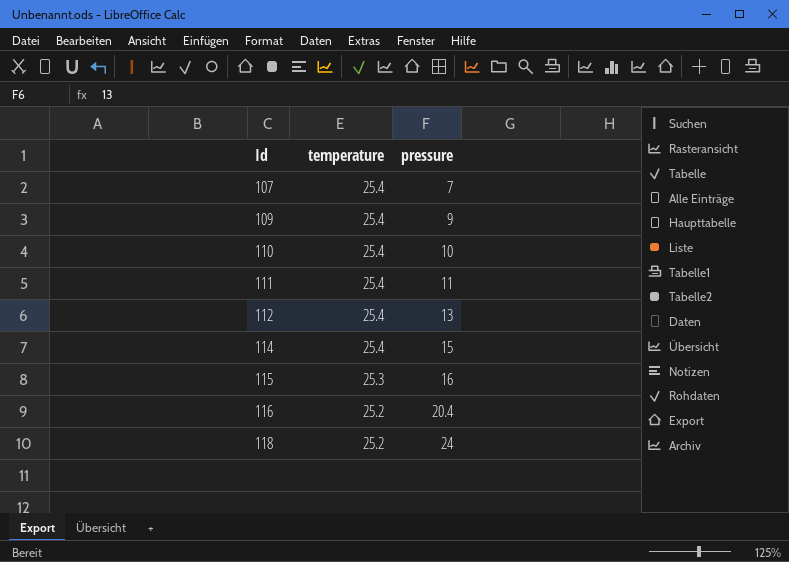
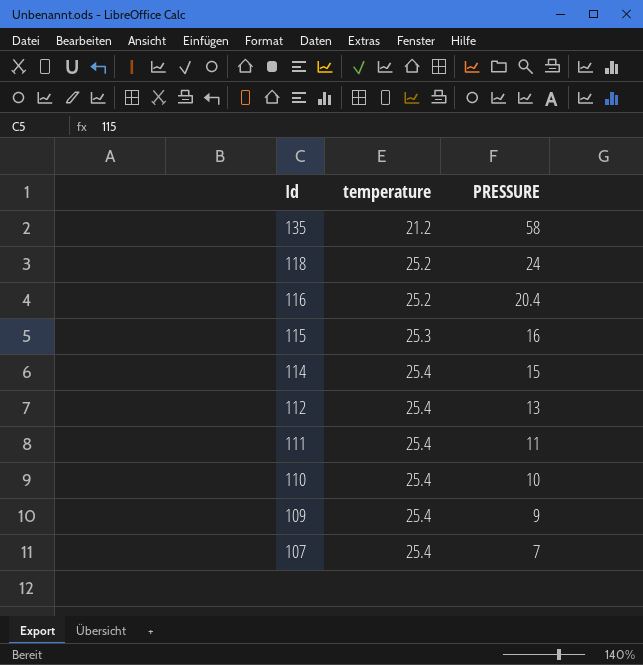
row order: Id ascending -> Id descending
column name: pressure -> PRESSURE
row 135: none -> 21.2 | 58

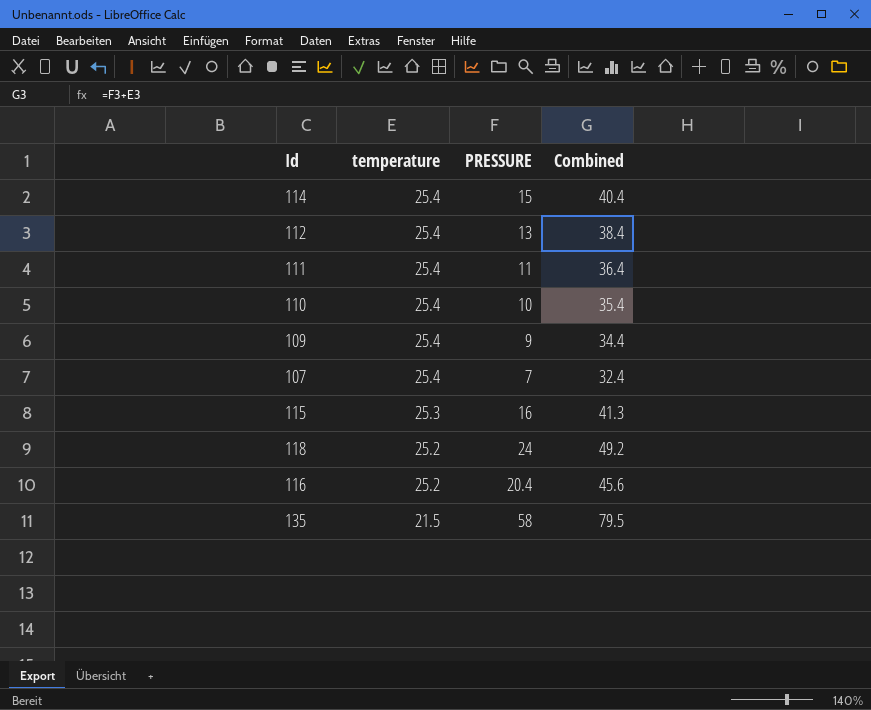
row order: Id descending -> temperature descending
column Combined | formula: none -> [temperature] + [PRESSURE]
135 | temperature: 21.2 -> 21.5

